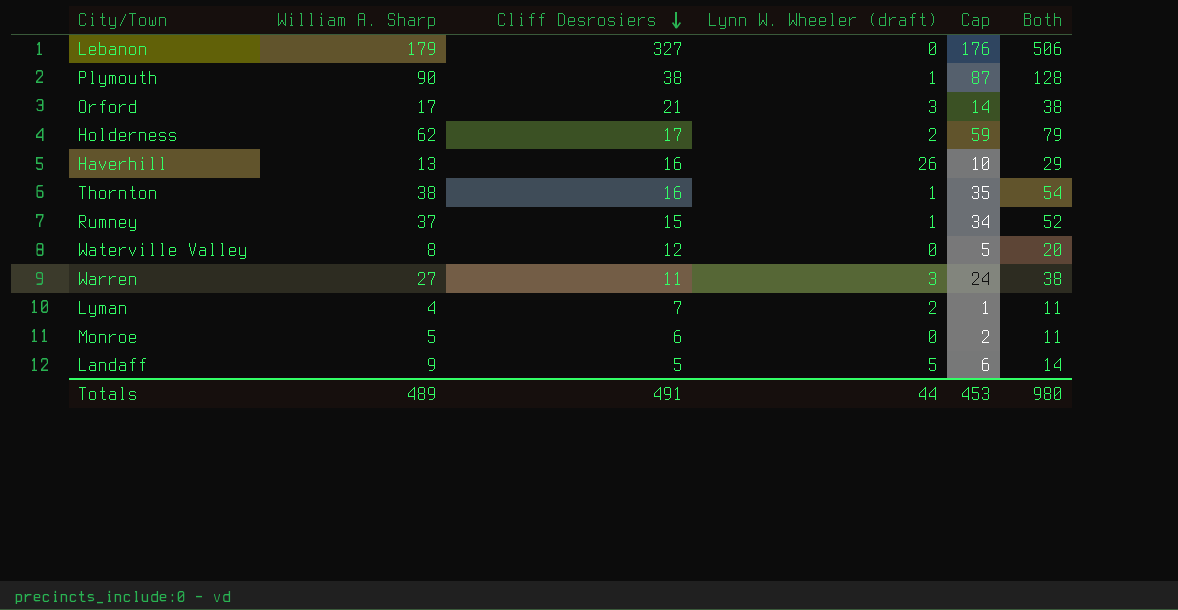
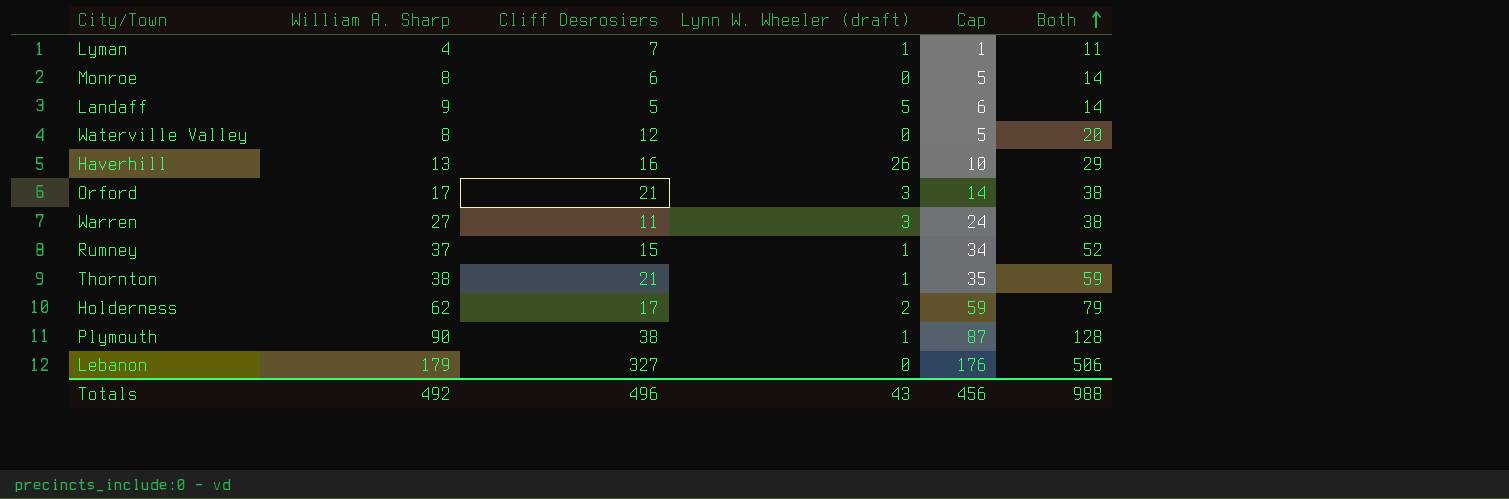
row order: Cliff Desrosiers descending -> Both ascending
Lyman | Lynn W. Wheeler (draft): 2 -> 1
Monroe | William A. Sharp: 5 -> 8
Monroe | Cap: 2 -> 5
Monroe | Both: 11 -> 14
Thornton | Cliff Desrosiers: 16 -> 21
Thornton | Both: 54 -> 59
Totals | William A. Sharp: 489 -> 492
Totals | Cliff Desrosiers: 491 -> 496
Totals | Lynn W. Wheeler (draft): 44 -> 43
Totals | Cap: 453 -> 456
Totals | Both: 980 -> 988

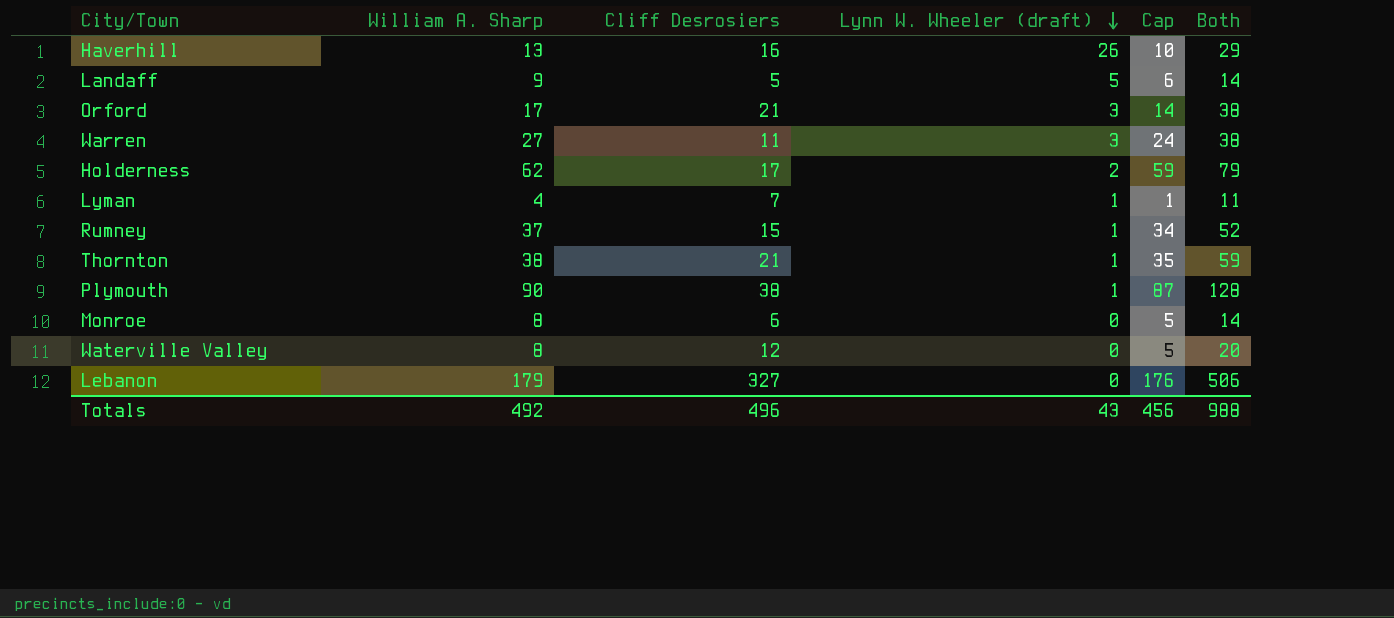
row order: Both ascending -> Lynn W. Wheeler (draft) descending

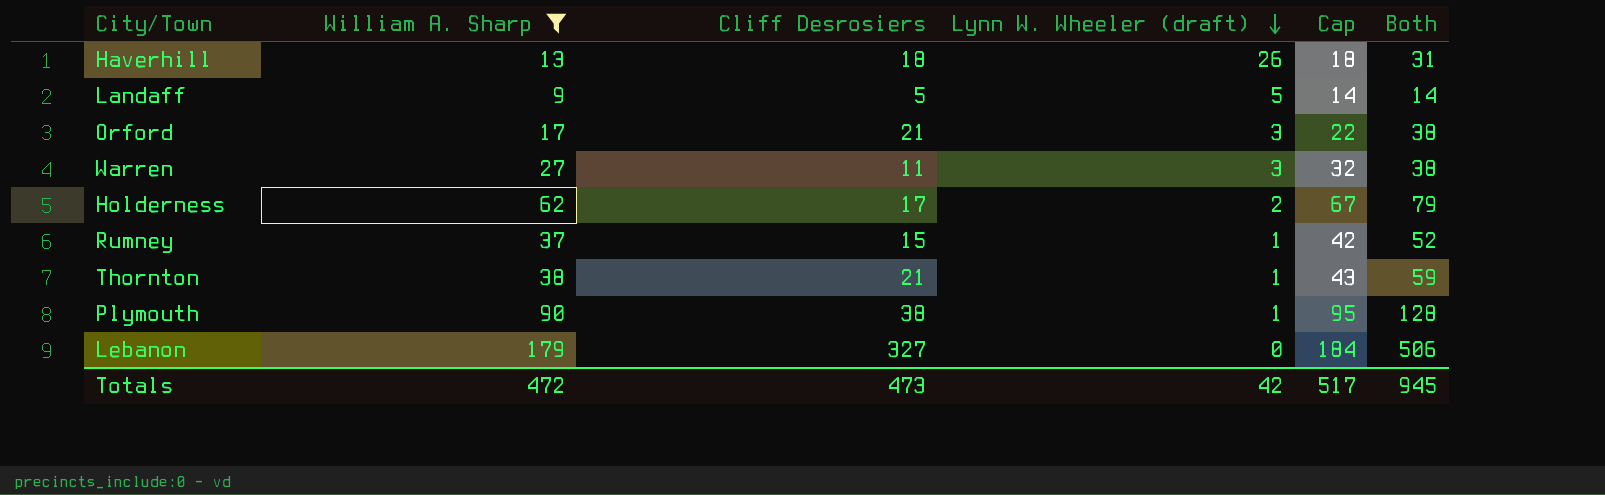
filter: none -> William A. Sharp >= 9
column Cap | formula: [William A. Sharp] - 3 -> [William A. Sharp] + 5
Haverhill | Cliff Desrosiers: 16 -> 18
Haverhill | Both: 29 -> 31
Totals | William A. Sharp: 492 -> 472
Totals | Cliff Desrosiers: 496 -> 473
Totals | Lynn W. Wheeler (draft): 43 -> 42
Totals | Cap: 456 -> 517
Totals | Both: 988 -> 945

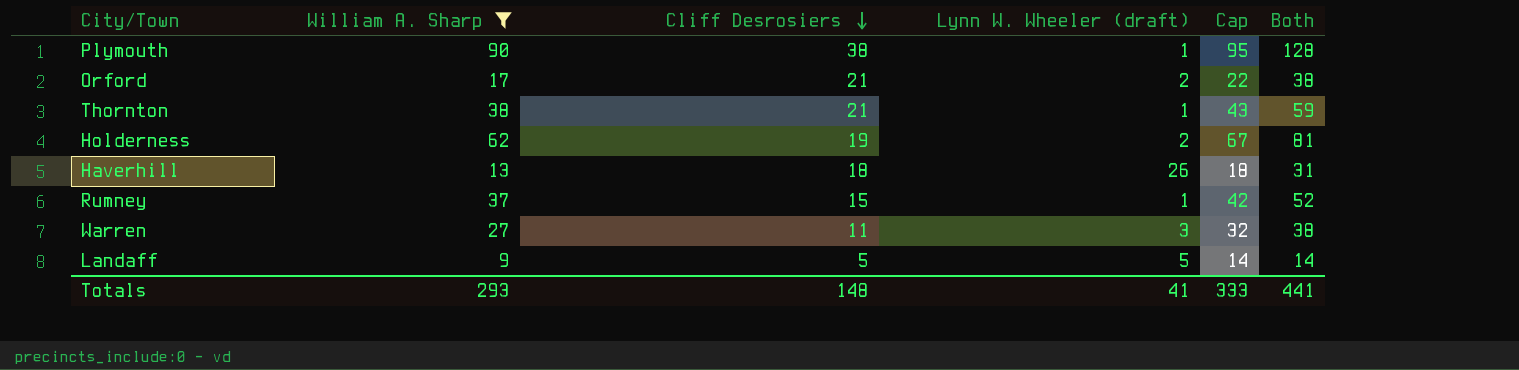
row order: Lynn W. Wheeler (draft) descending -> Cliff Desrosiers descending
row Lebanon: 179 | 327 | 0 | 184 | 506 -> none
Orford | Lynn W. Wheeler (draft): 3 -> 2
Holderness | Cliff Desrosiers: 17 -> 19
Holderness | Both: 79 -> 81
Totals | William A. Sharp: 472 -> 293
Totals | Cliff Desrosiers: 473 -> 148
Totals | Lynn W. Wheeler (draft): 42 -> 41
Totals | Cap: 517 -> 333
Totals | Both: 945 -> 441

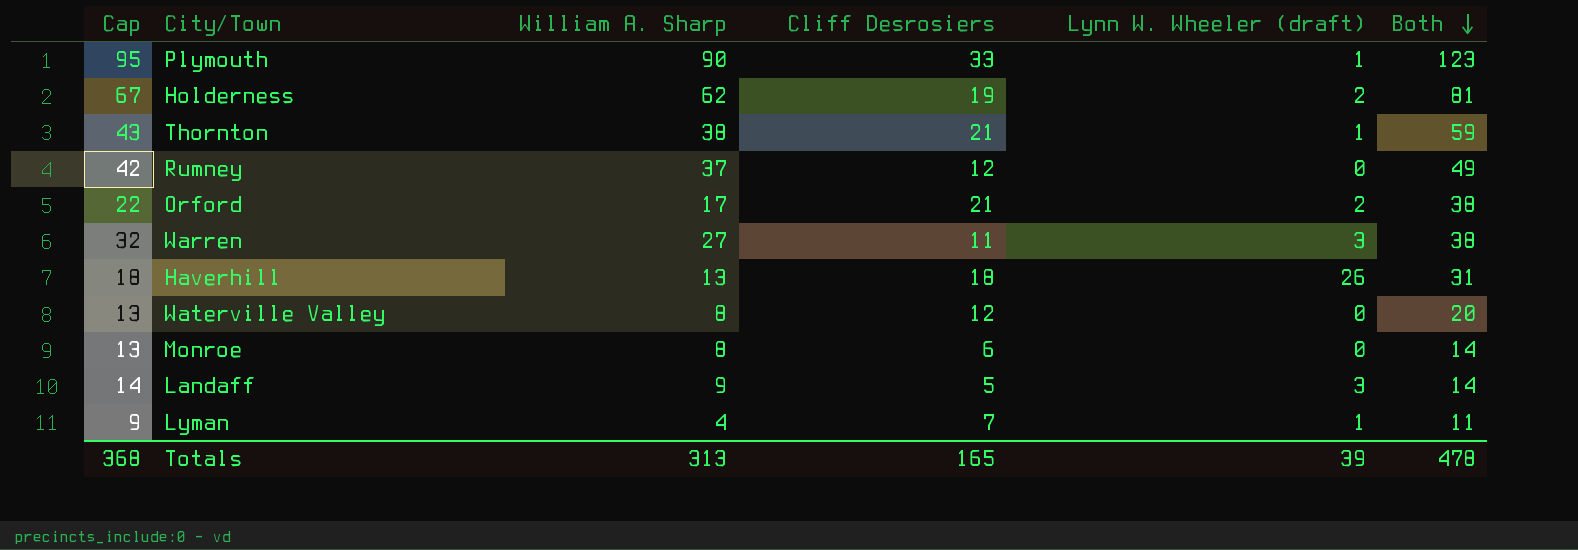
filter: William A. Sharp >= 9 -> none
row order: Cliff Desrosiers descending -> Both descending
column Cap | position: 5 -> 1
Plymouth | Cliff Desrosiers: 38 -> 33
Plymouth | Both: 128 -> 123
Rumney | Cliff Desrosiers: 15 -> 12
Rumney | Lynn W. Wheeler (draft): 1 -> 0
Rumney | Both: 52 -> 49
Landaff | Lynn W. Wheeler (draft): 5 -> 3
Totals | Cap: 333 -> 368
Totals | William A. Sharp: 293 -> 313
Totals | Cliff Desrosiers: 148 -> 165
Totals | Lynn W. Wheeler (draft): 41 -> 39
Totals | Both: 441 -> 478

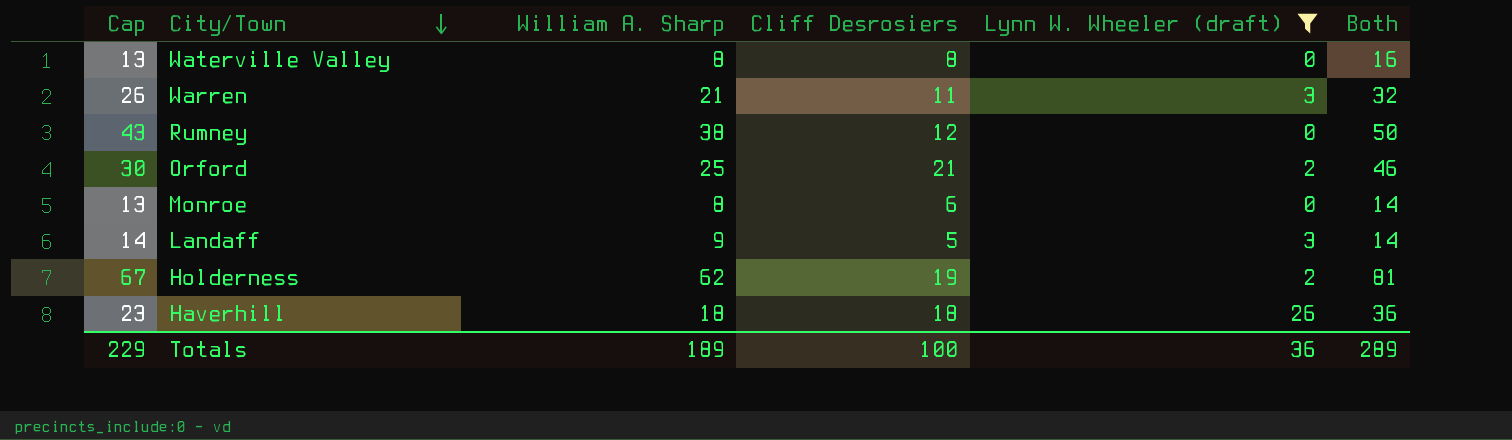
filter: none -> Lynn W. Wheeler (draft) != 1
row order: Both descending -> City/Town descending
Waterville Valley | Cliff Desrosiers: 12 -> 8
Waterville Valley | Both: 20 -> 16
Warren | Cap: 32 -> 26
Warren | William A. Sharp: 27 -> 21
Warren | Both: 38 -> 32
Rumney | Cap: 42 -> 43
Rumney | William A. Sharp: 37 -> 38
Rumney | Both: 49 -> 50
Orford | Cap: 22 -> 30
Orford | William A. Sharp: 17 -> 25
Orford | Both: 38 -> 46
Haverhill | Cap: 18 -> 23
Haverhill | William A. Sharp: 13 -> 18
Haverhill | Both: 31 -> 36
Totals | Cap: 368 -> 229
Totals | William A. Sharp: 313 -> 189
Totals | Cliff Desrosiers: 165 -> 100
Totals | Lynn W. Wheeler (draft): 39 -> 36
Totals | Both: 478 -> 289

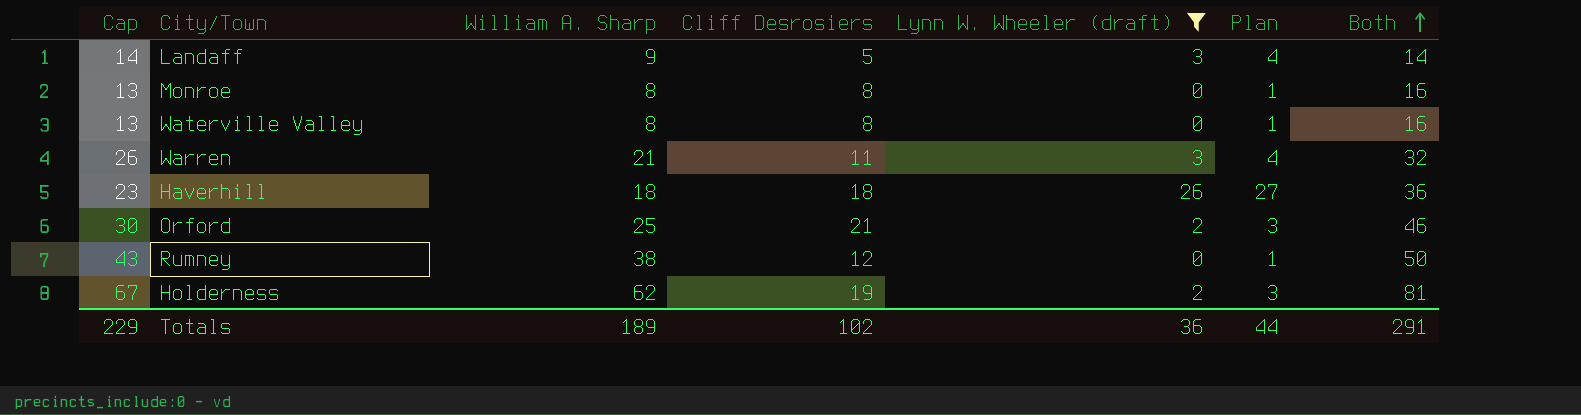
row order: City/Town descending -> Both ascending
column Plan | formula: none -> [Lynn W. Wheeler (draft)] + 1
Monroe | Cliff Desrosiers: 6 -> 8
Monroe | Both: 14 -> 16
Totals | Cliff Desrosiers: 100 -> 102
Totals | Both: 289 -> 291

